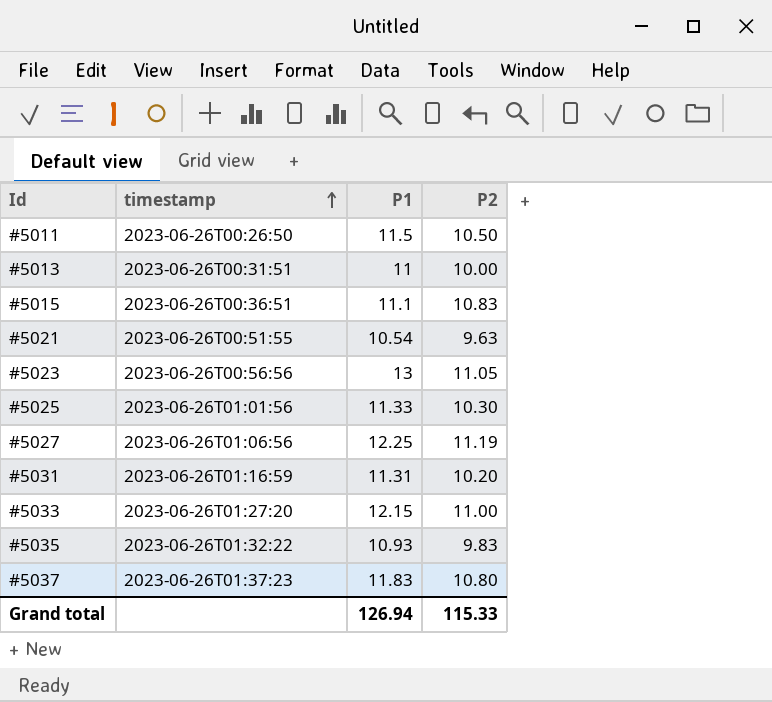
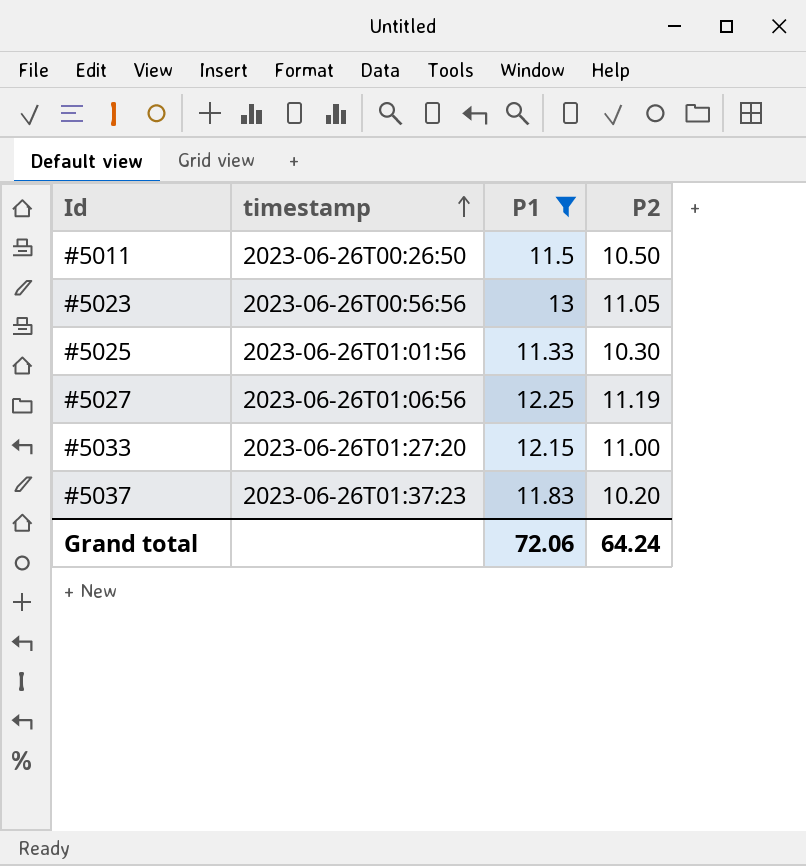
filter: none -> P1 >= 11.33
#5037 | P2: 10.80 -> 10.20
Grand total | P1: 126.94 -> 72.06
Grand total | P2: 115.33 -> 64.24

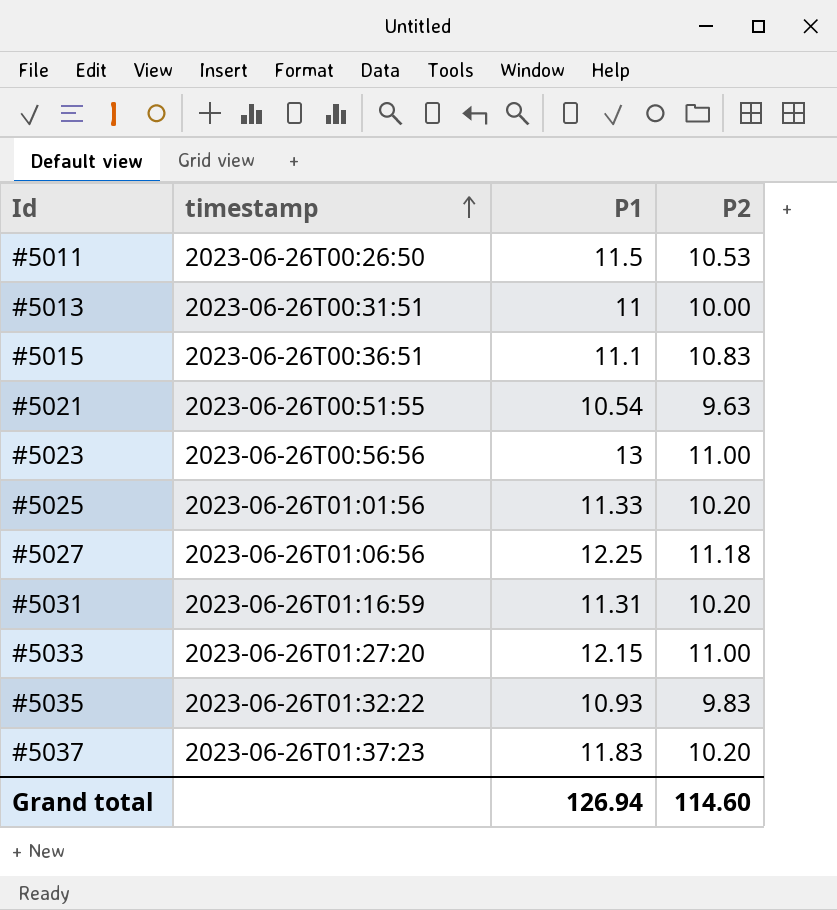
filter: P1 >= 11.33 -> none
#5011 | P2: 10.50 -> 10.53
#5023 | P2: 11.05 -> 11.00
#5025 | P2: 10.30 -> 10.20
#5027 | P2: 11.19 -> 11.18
Grand total | P1: 72.06 -> 126.94
Grand total | P2: 64.24 -> 114.60

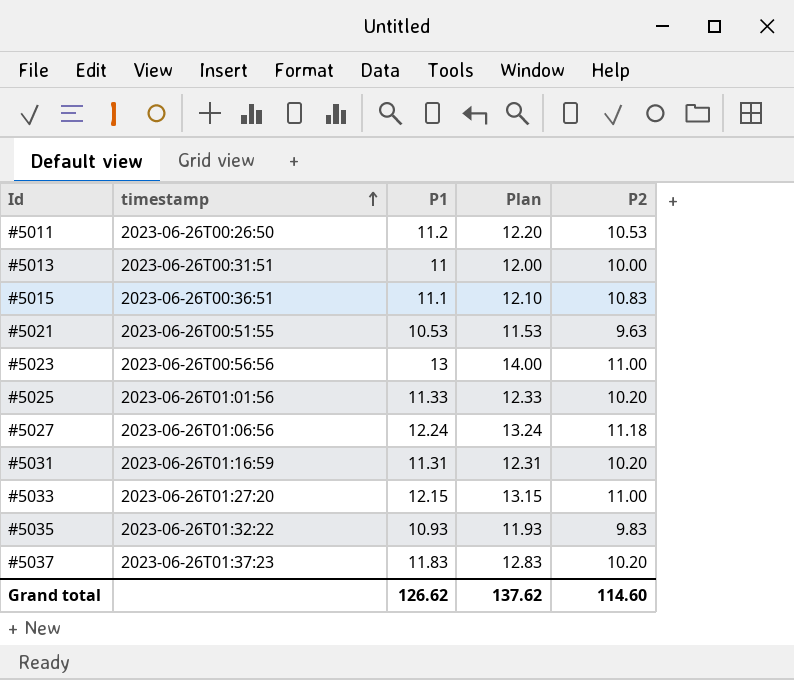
column Plan | formula: none -> [P1] + 1
#5011 | P1: 11.5 -> 11.2
#5021 | P1: 10.54 -> 10.53
#5027 | P1: 12.25 -> 12.24
Grand total | P1: 126.94 -> 126.62

